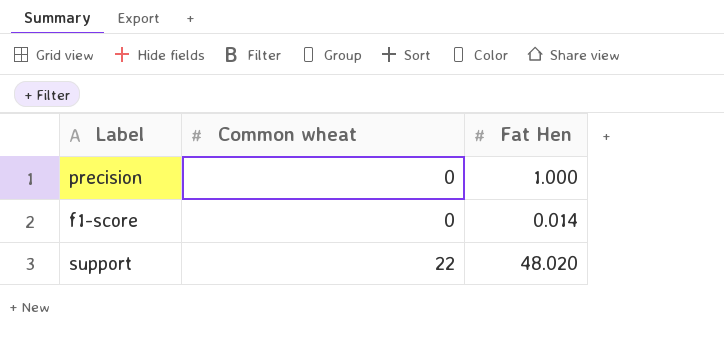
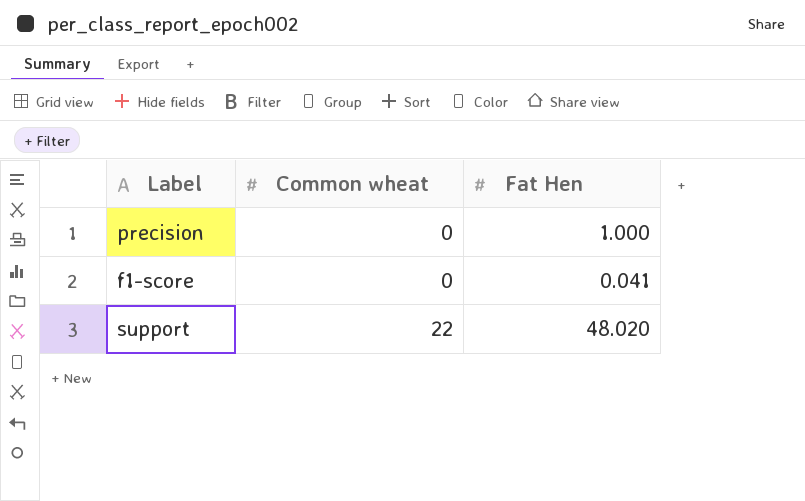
f1-score | Fat Hen: 0.014 -> 0.041

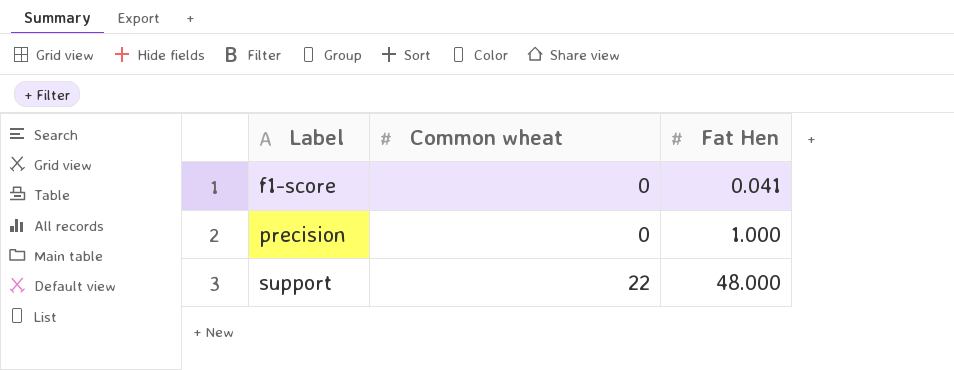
row order: Common wheat ascending -> Label ascending
support | Fat Hen: 48.020 -> 48.000

